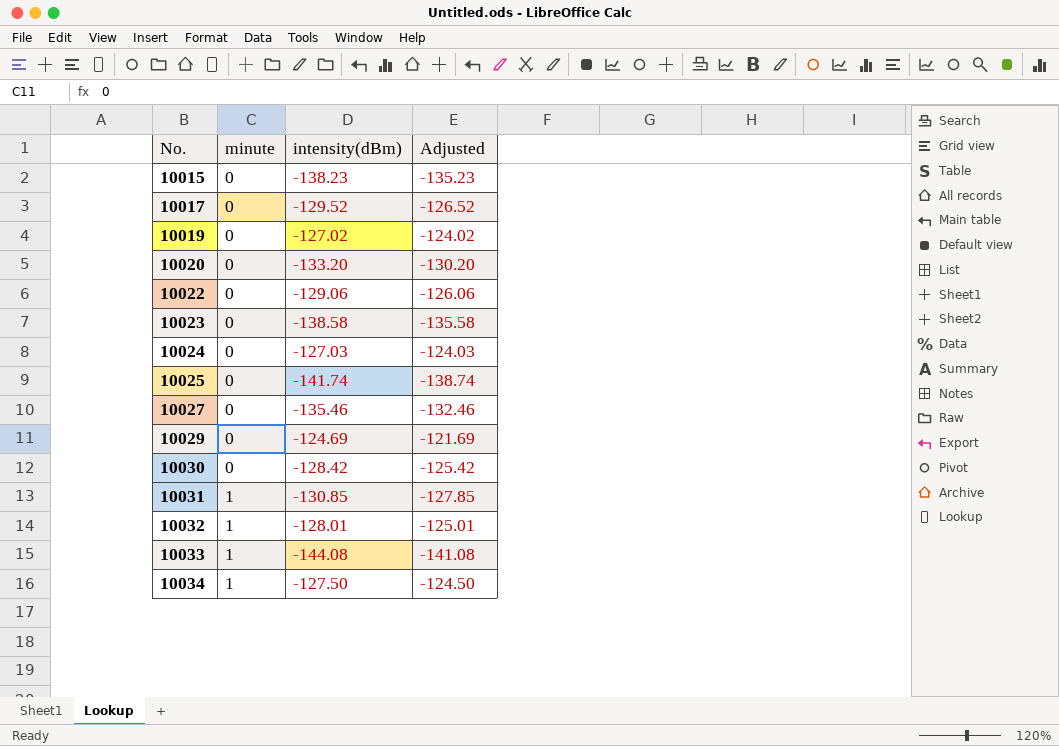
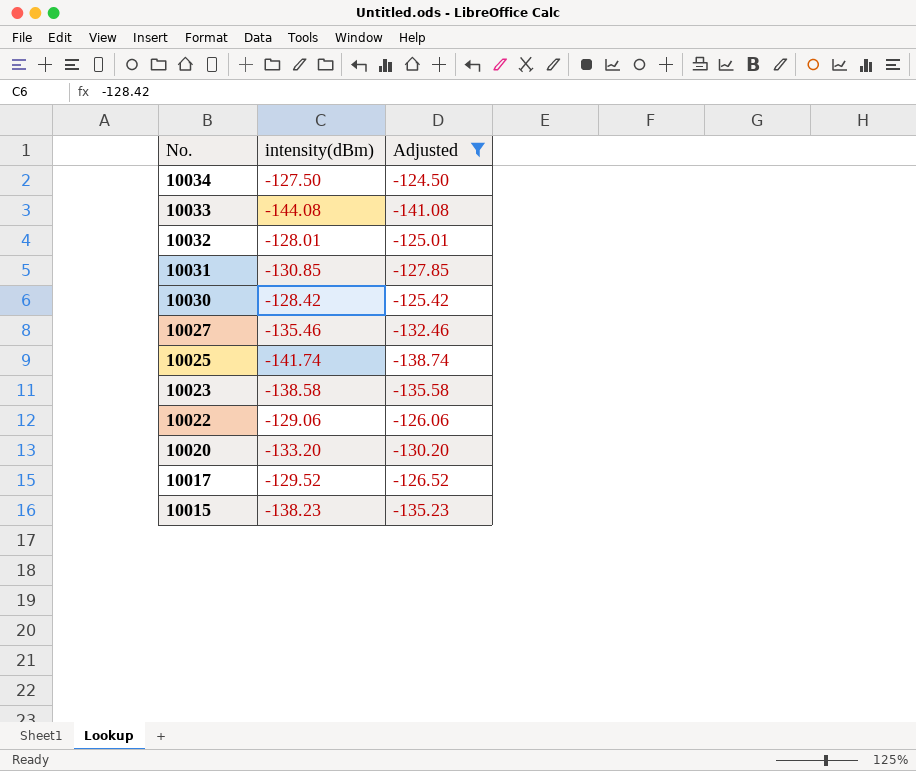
filter: none -> Adjusted <= -124.50
row order: No. ascending -> No. descending
column minute | position: 2 -> none

